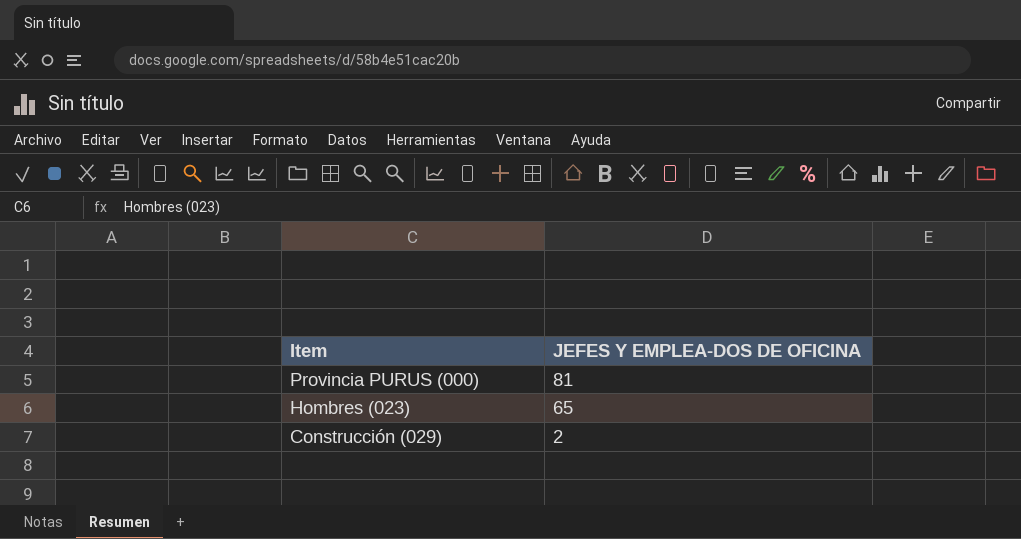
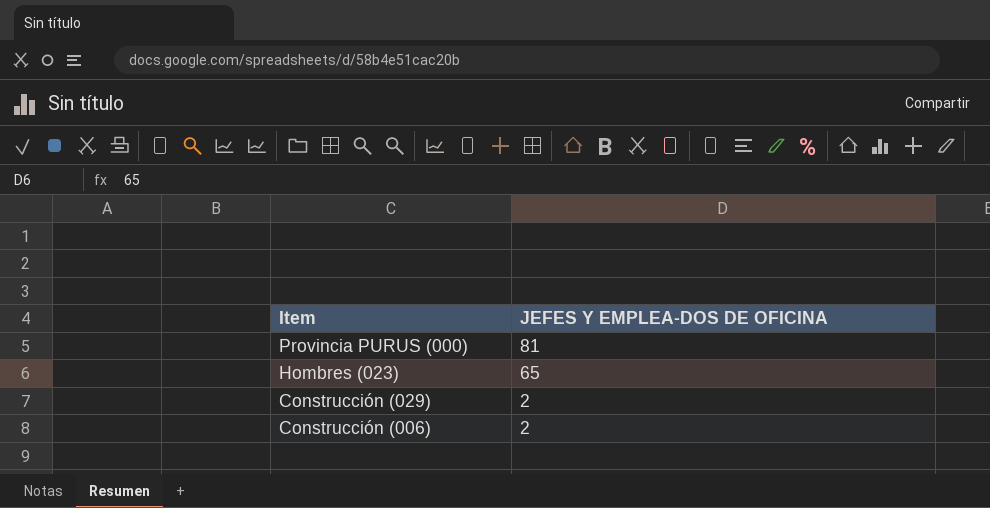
row Construcción (006): none -> 2

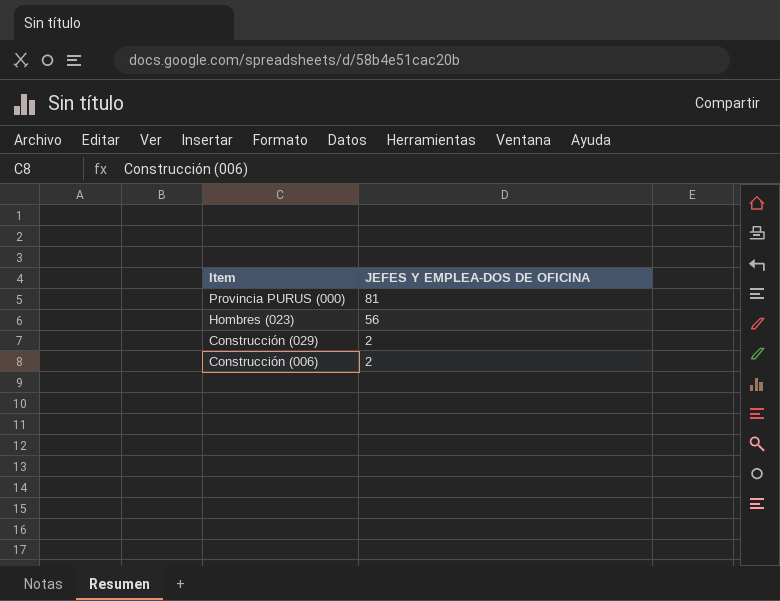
Hombres (023) | JEFES Y EMPLEA-DOS DE OFICINA: 65 -> 56

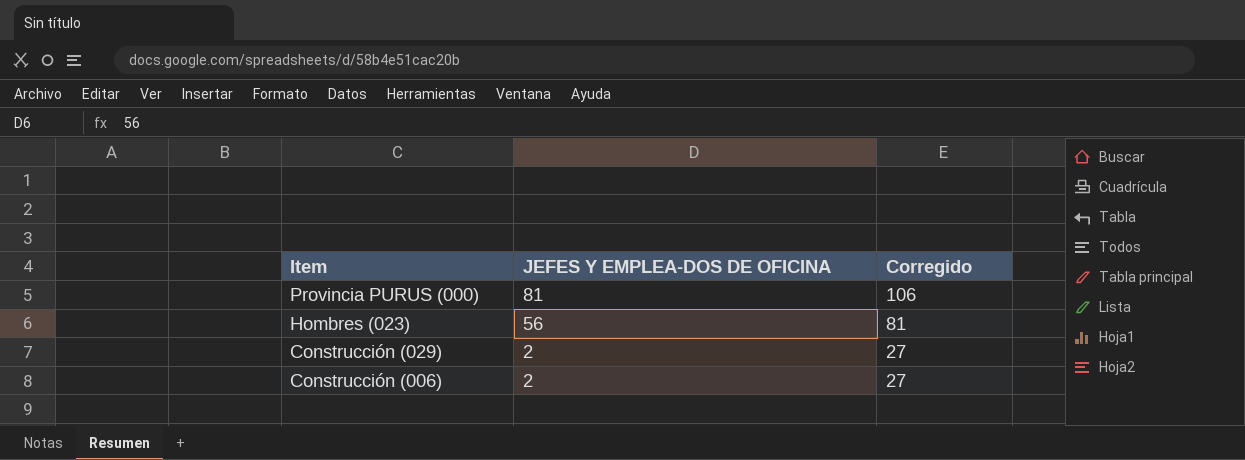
column Corregido | formula: none -> [JEFES Y EMPLEA-DOS DE OFICINA] + 25

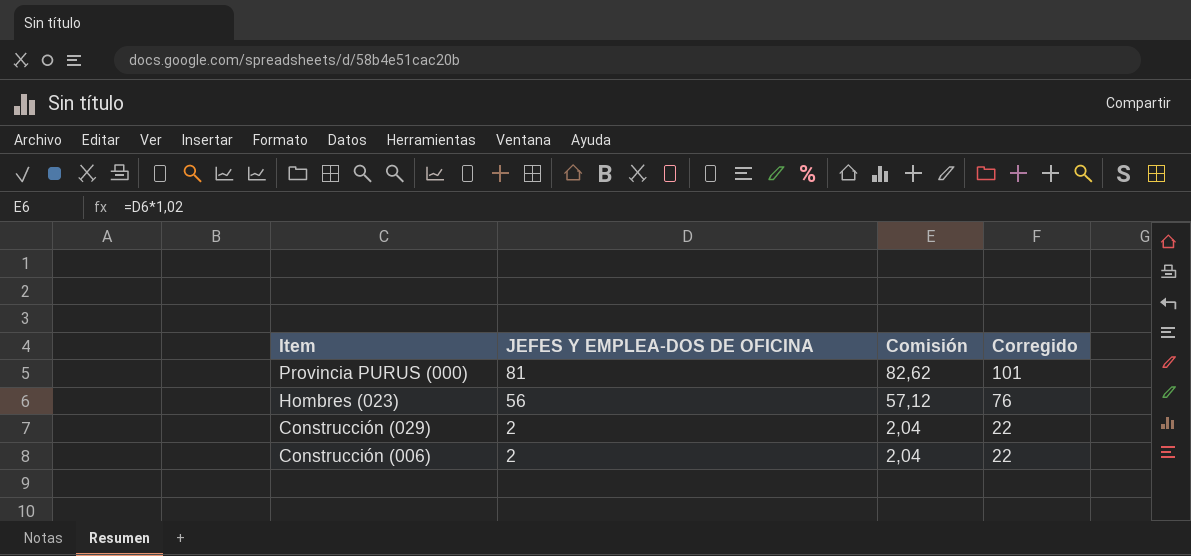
column Comisión | formula: none -> [JEFES Y EMPLEA-DOS DE OFICINA] * 1,02
column Corregido | formula: [JEFES Y EMPLEA-DOS DE OFICINA] + 25 -> [JEFES Y EMPLEA-DOS DE OFICINA] + 20

